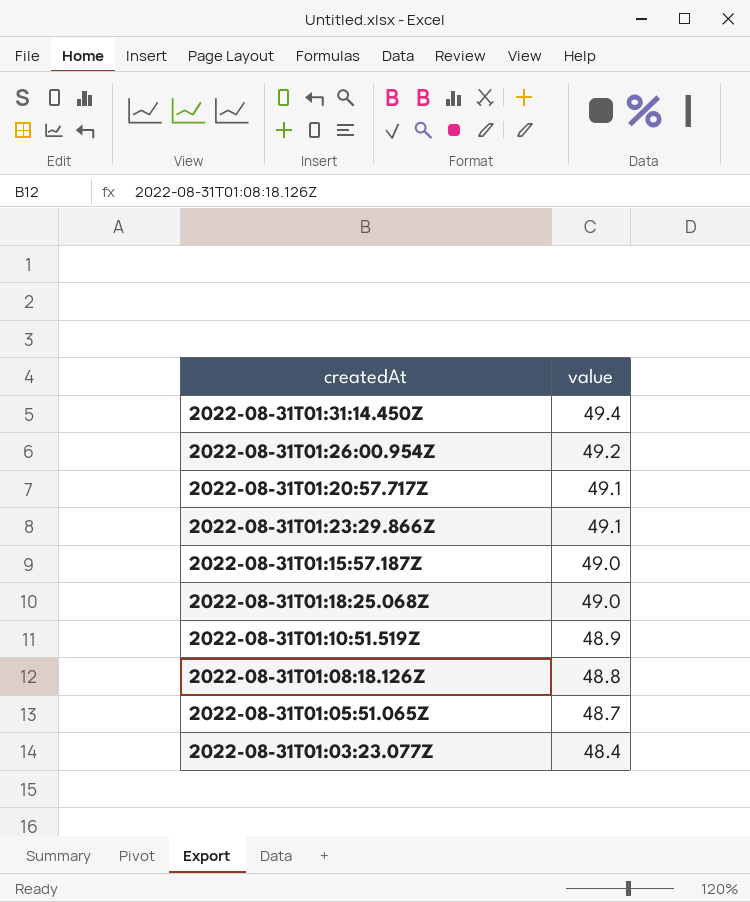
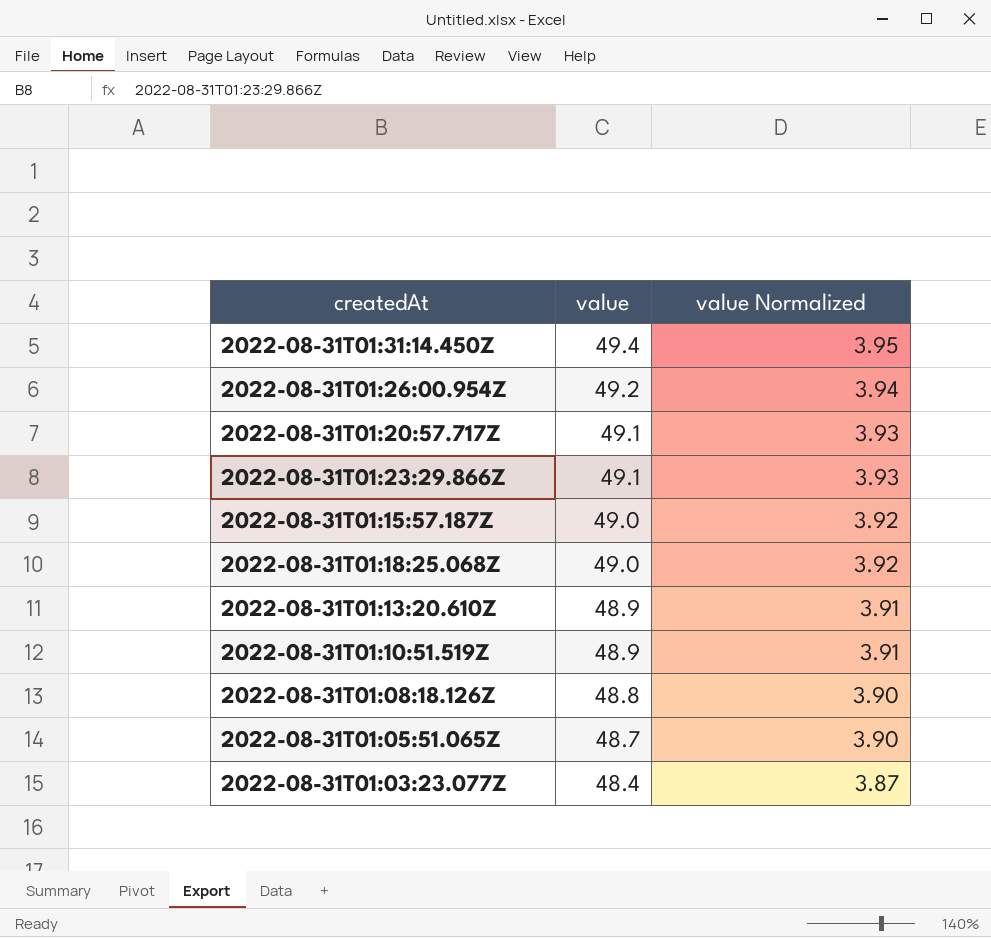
column value Normalized | formula: none -> [value] * 0.08
row 2022-08-31T01:13:20.610Z: none -> 48.9 | 3.91

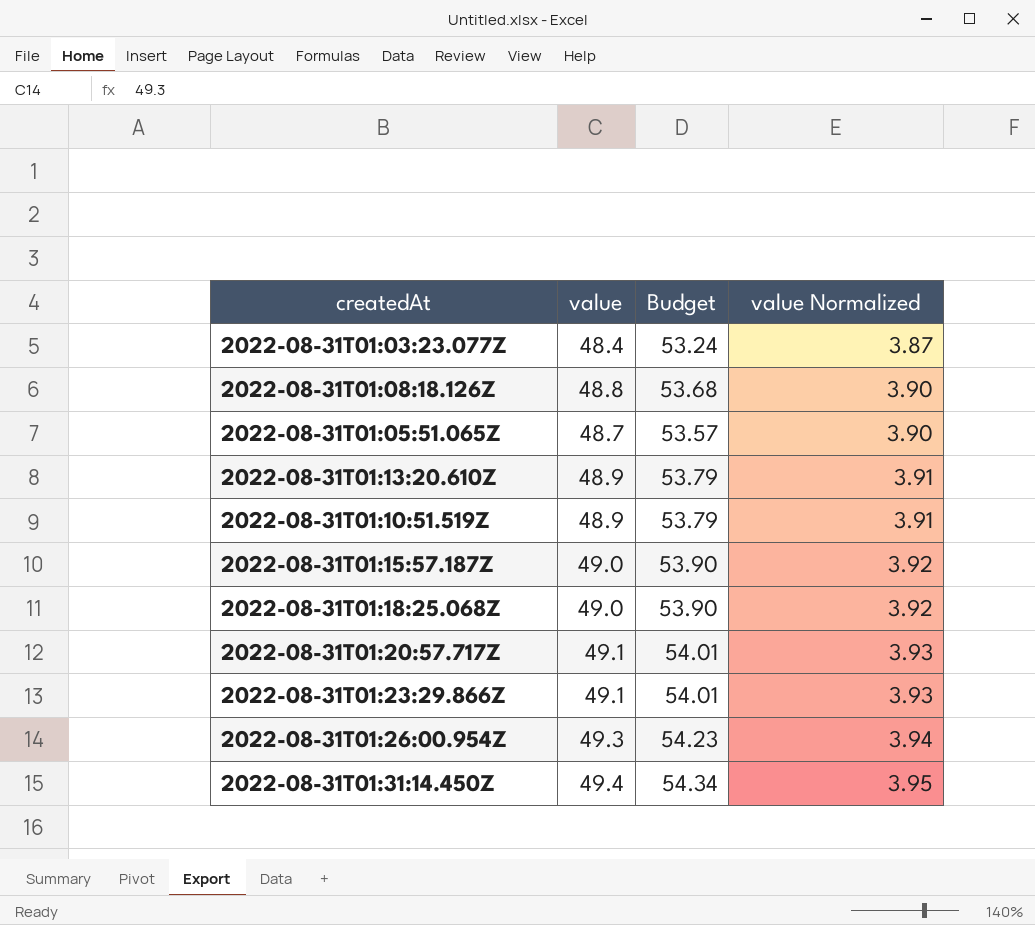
row order: value descending -> value Normalized ascending
column Budget | formula: none -> [value] * 1.1
2022-08-31T01:26:00.954Z | value: 49.2 -> 49.3

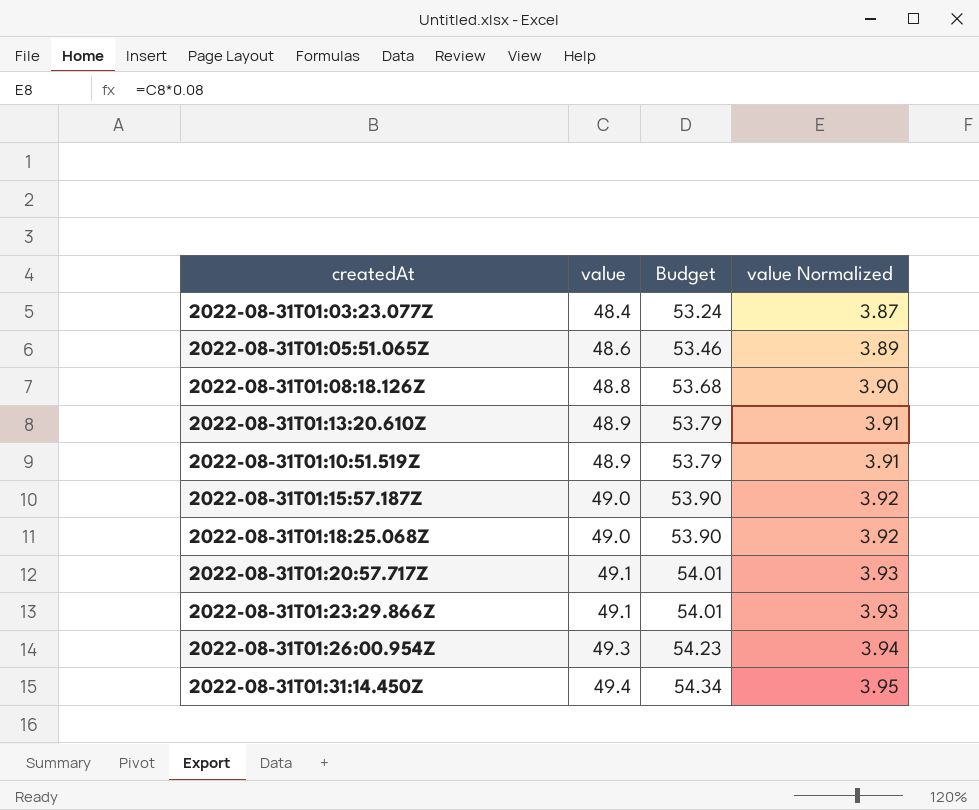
row order: value Normalized ascending -> value ascending
2022-08-31T01:05:51.065Z | value: 48.7 -> 48.6
2022-08-31T01:05:51.065Z | Budget: 53.57 -> 53.46
2022-08-31T01:05:51.065Z | value Normalized: 3.90 -> 3.89

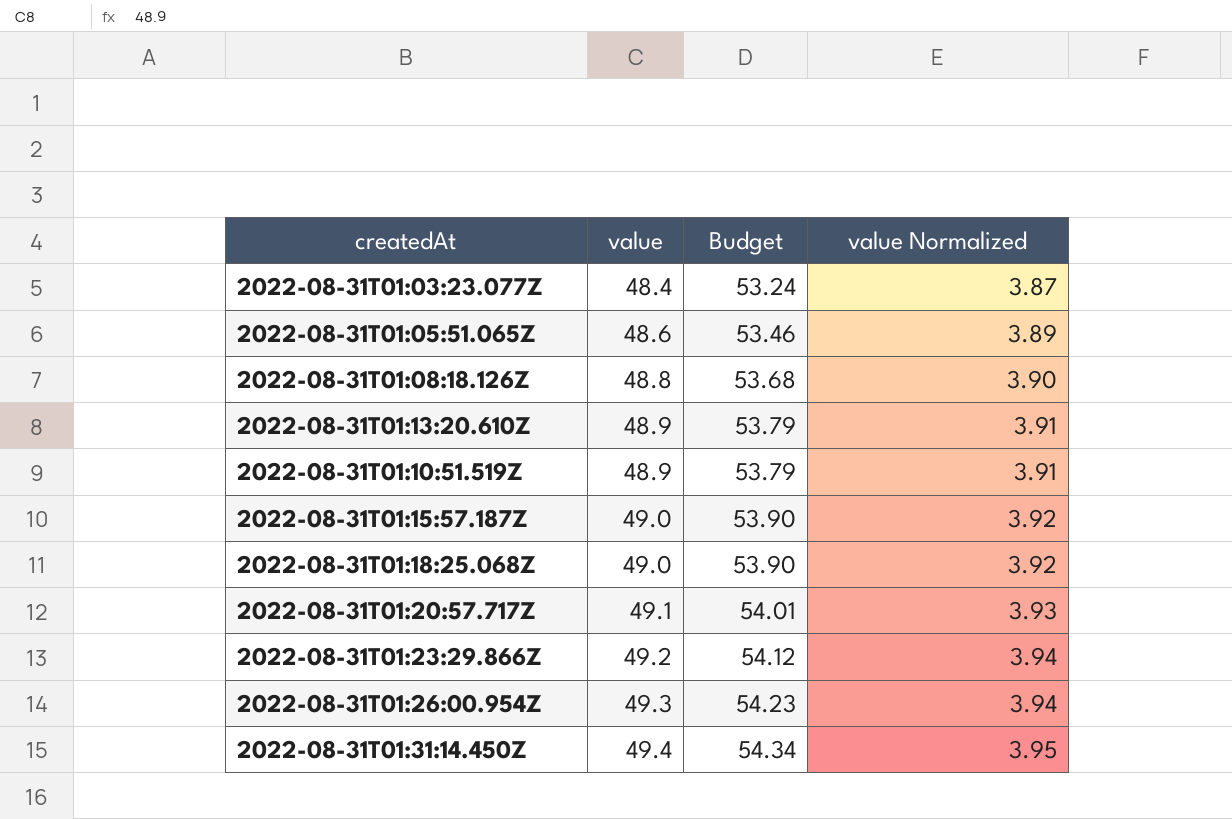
2022-08-31T01:23:29.866Z | value: 49.1 -> 49.2
2022-08-31T01:23:29.866Z | Budget: 54.01 -> 54.12
2022-08-31T01:23:29.866Z | value Normalized: 3.93 -> 3.94

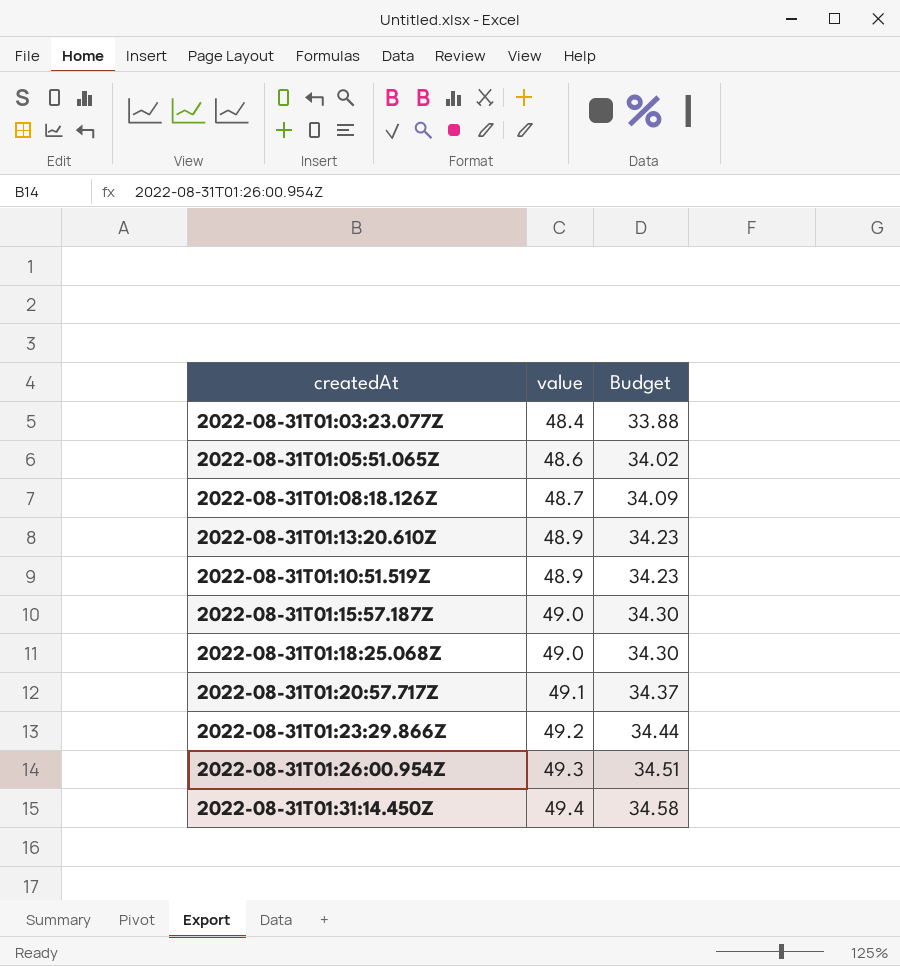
column value Normalized | formula: [value] * 0.08 -> none
column Budget | formula: [value] * 1.1 -> [value] * 0.7
2022-08-31T01:08:18.126Z | value: 48.8 -> 48.7

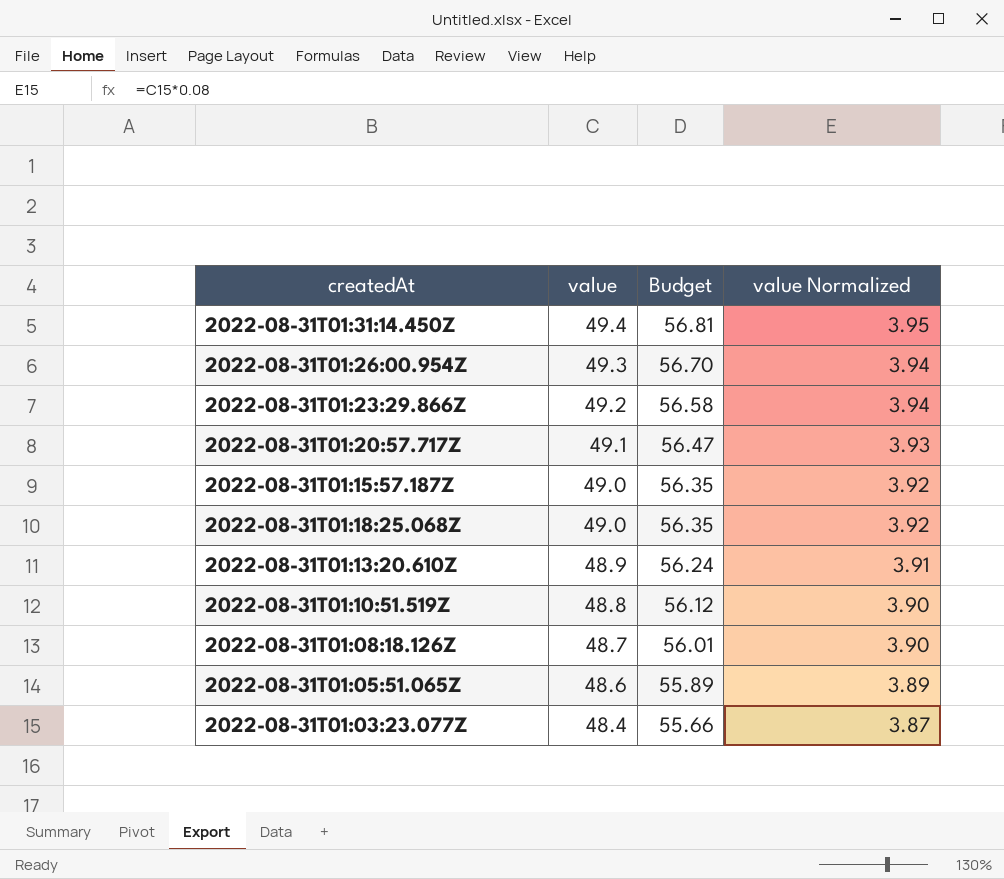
row order: value ascending -> value descending
column Budget | formula: [value] * 0.7 -> [value] * 1.15
column value Normalized | formula: none -> [value] * 0.08
2022-08-31T01:10:51.519Z | value: 48.9 -> 48.8

